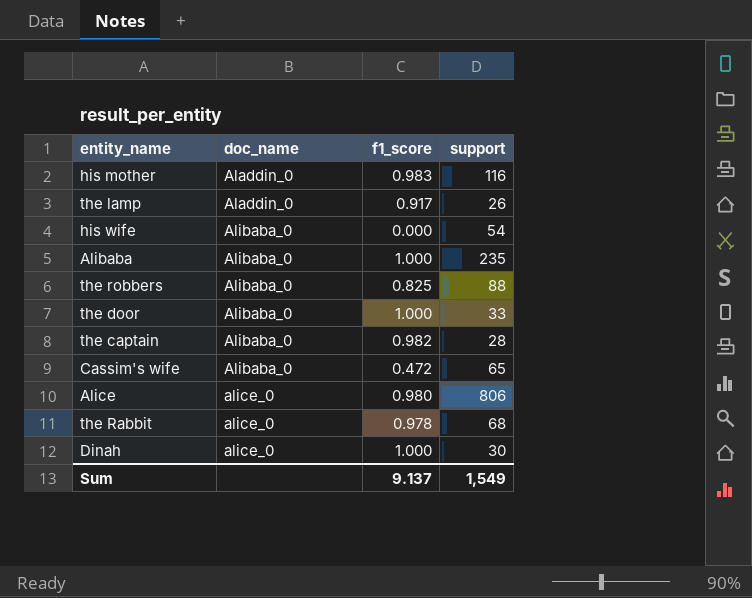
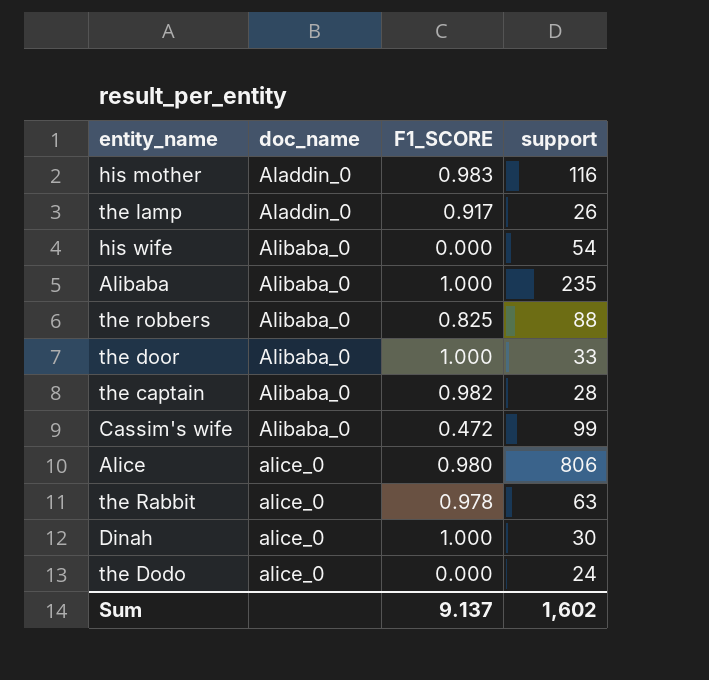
column name: f1_score -> F1_SCORE
Cassim's wife | support: 65 -> 99
the Rabbit | support: 68 -> 63
row the Dodo: none -> alice_0 | 0.000 | 24
Sum | support: 1,549 -> 1,602

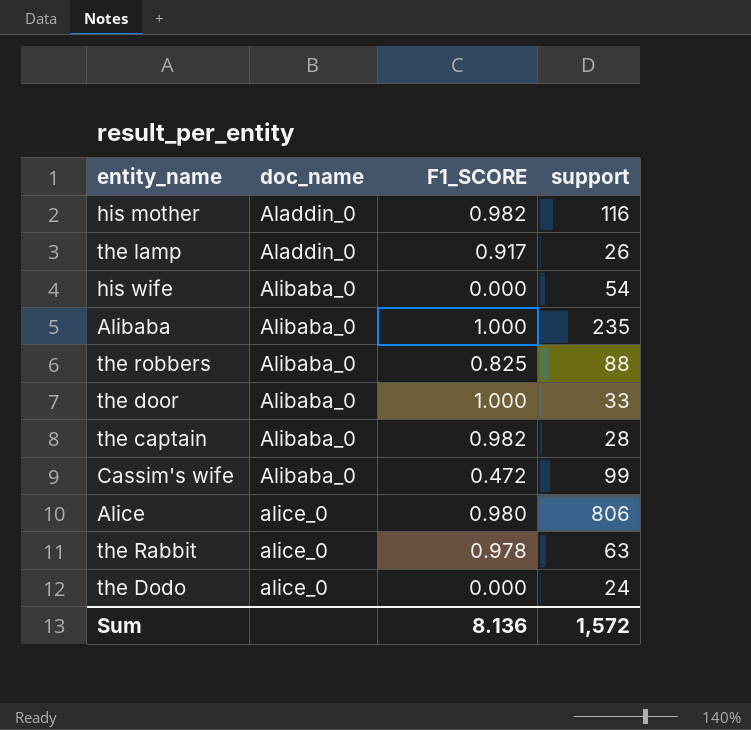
row Dinah: alice_0 | 1.000 | 30 -> none
his mother | F1_SCORE: 0.983 -> 0.982
Sum | F1_SCORE: 9.137 -> 8.136
Sum | support: 1,602 -> 1,572

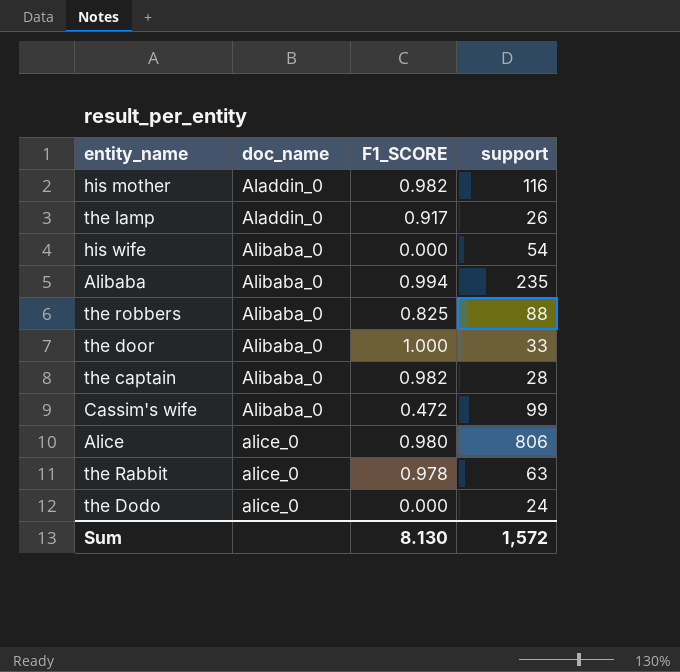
Alibaba | F1_SCORE: 1.000 -> 0.994
Sum | F1_SCORE: 8.136 -> 8.130

